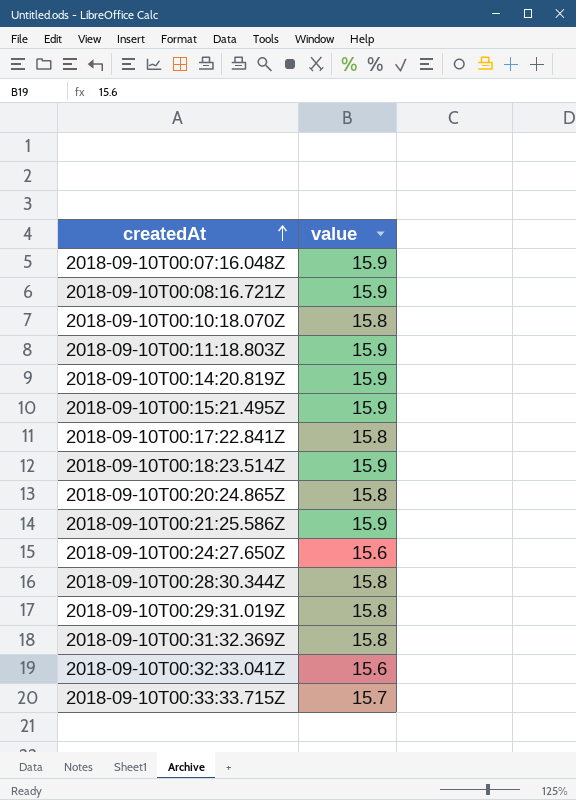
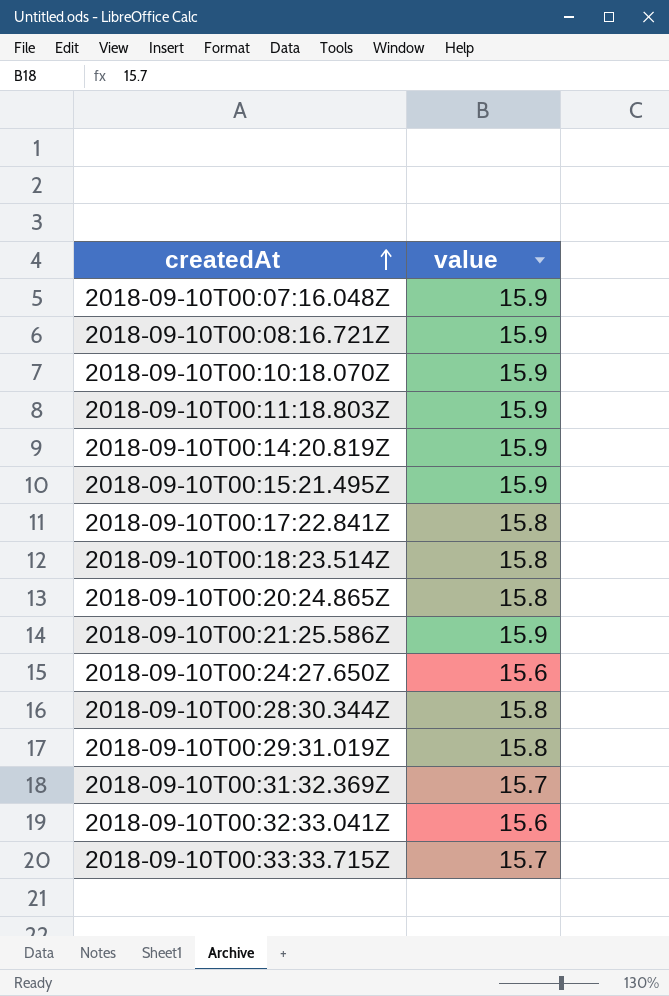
2018-09-10T00:10:18.070Z | value: 15.8 -> 15.9
2018-09-10T00:18:23.514Z | value: 15.9 -> 15.8
2018-09-10T00:31:32.369Z | value: 15.8 -> 15.7

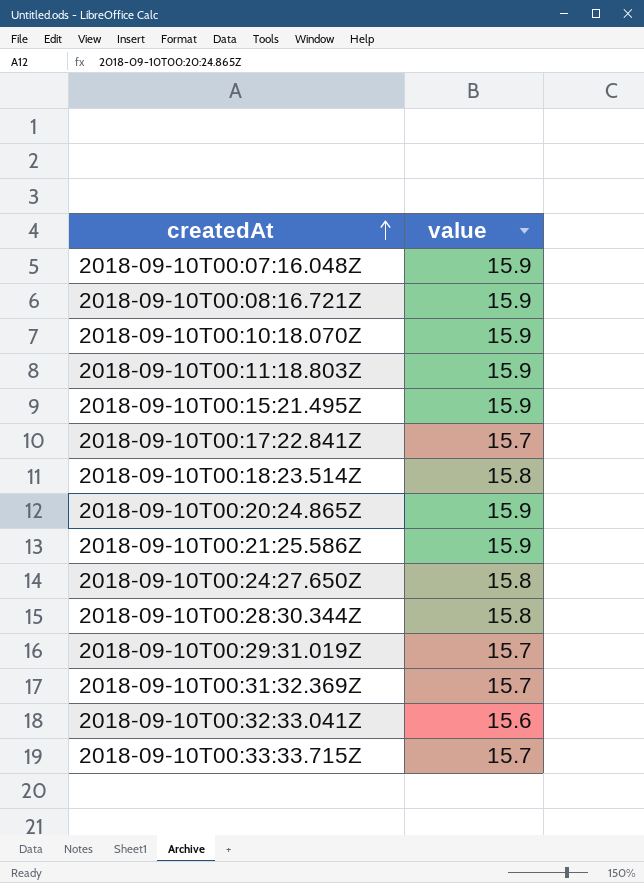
row 2018-09-10T00:14:20.819Z: 15.9 -> none
2018-09-10T00:17:22.841Z | value: 15.8 -> 15.7
2018-09-10T00:20:24.865Z | value: 15.8 -> 15.9
2018-09-10T00:24:27.650Z | value: 15.6 -> 15.8
2018-09-10T00:29:31.019Z | value: 15.8 -> 15.7

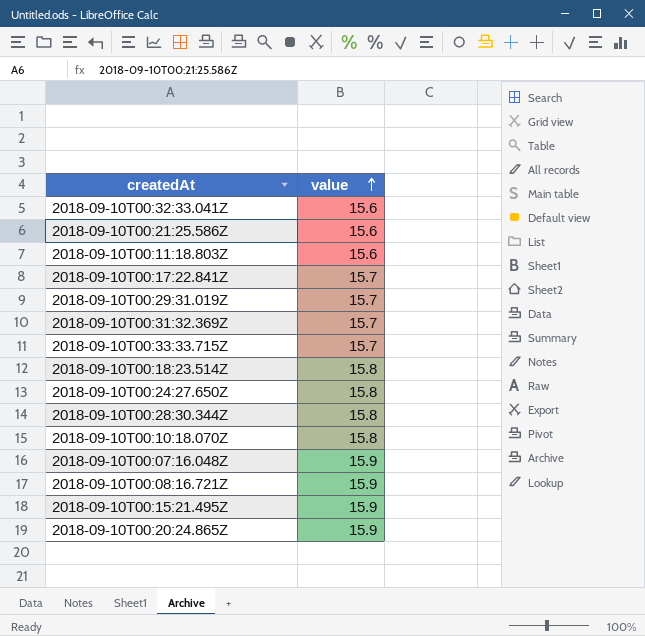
row order: createdAt ascending -> value ascending
2018-09-10T00:21:25.586Z | value: 15.9 -> 15.6
2018-09-10T00:11:18.803Z | value: 15.9 -> 15.6
2018-09-10T00:10:18.070Z | value: 15.9 -> 15.8

